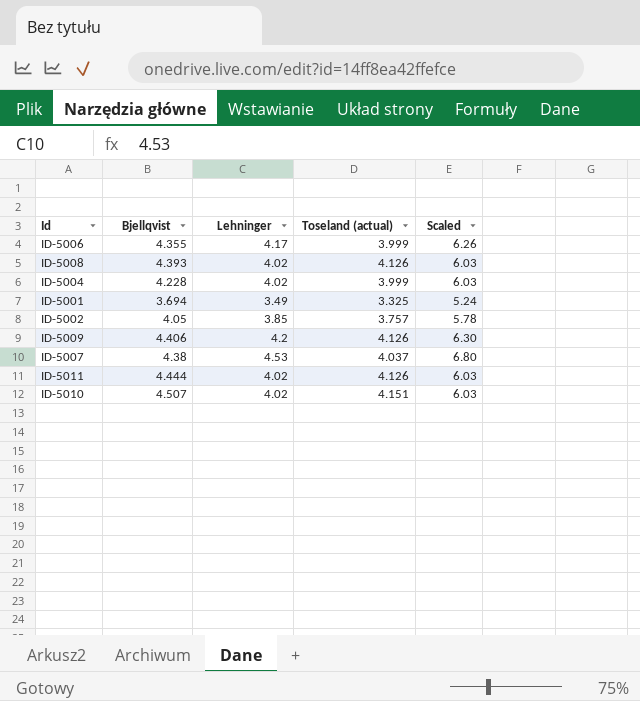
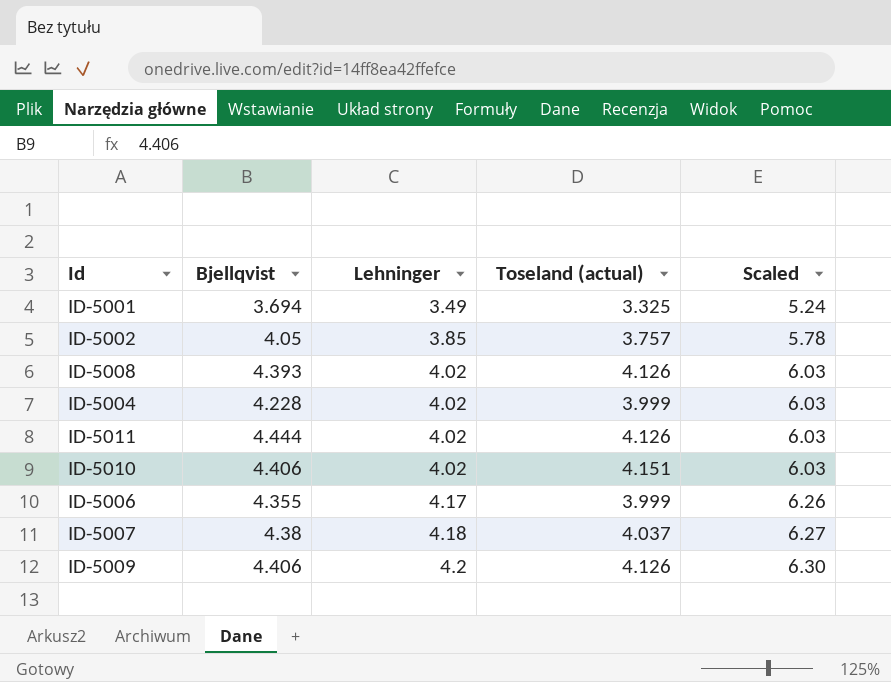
row order: none -> Lehninger ascending
ID-5010 | Bjellqvist: 4.507 -> 4.406
ID-5007 | Lehninger: 4.53 -> 4.18
ID-5007 | Scaled: 6.80 -> 6.27

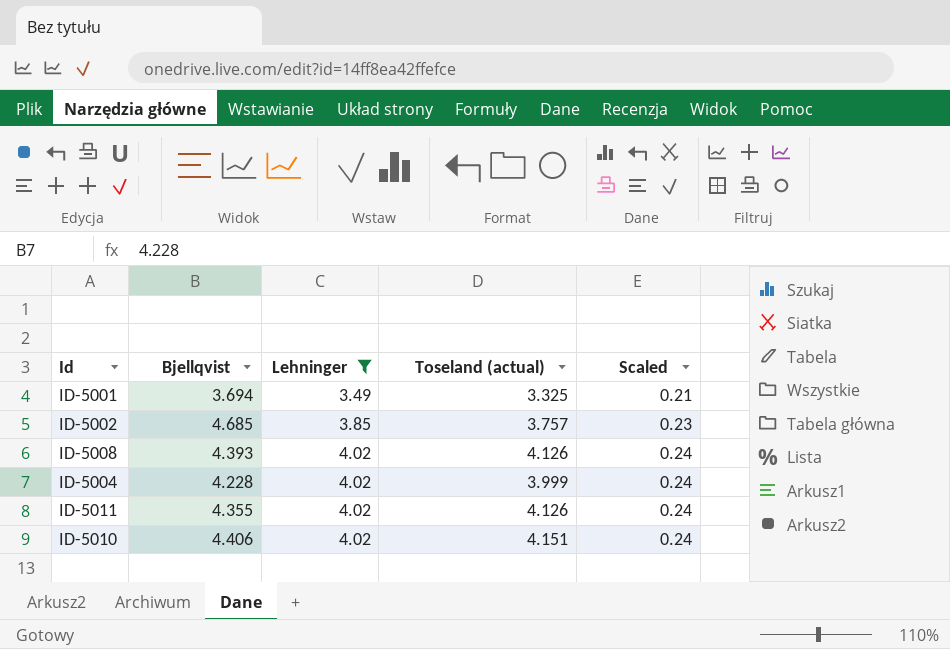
filter: none -> Lehninger <= 4.02
column Scaled | formula: [Lehninger] * 1.5 -> [Lehninger] * 0.06
ID-5002 | Bjellqvist: 4.05 -> 4.685
ID-5011 | Bjellqvist: 4.444 -> 4.355

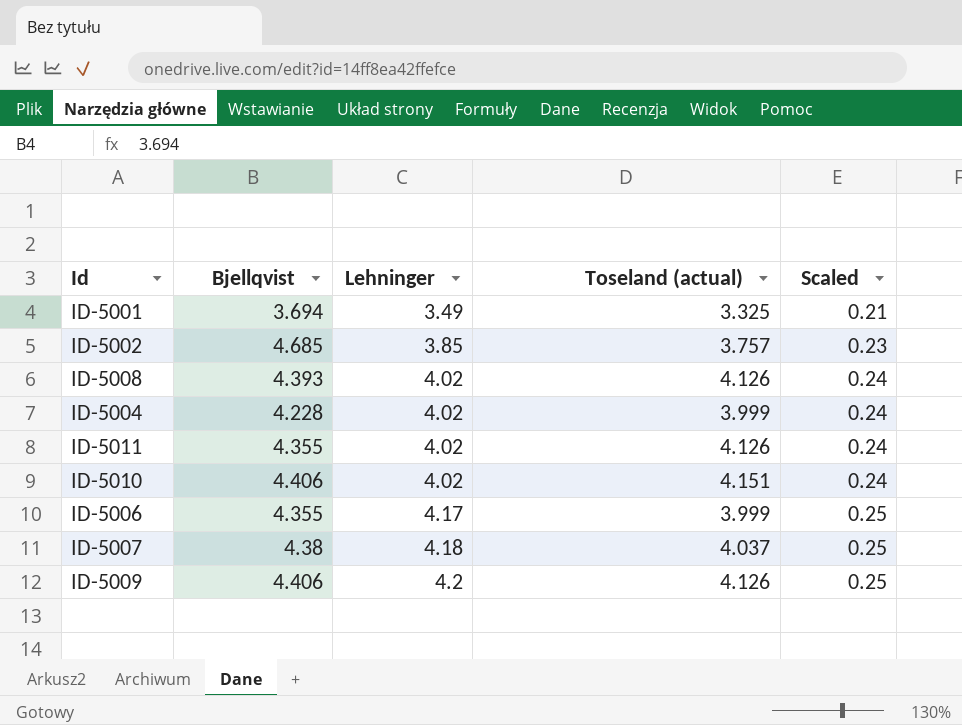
filter: Lehninger <= 4.02 -> none

